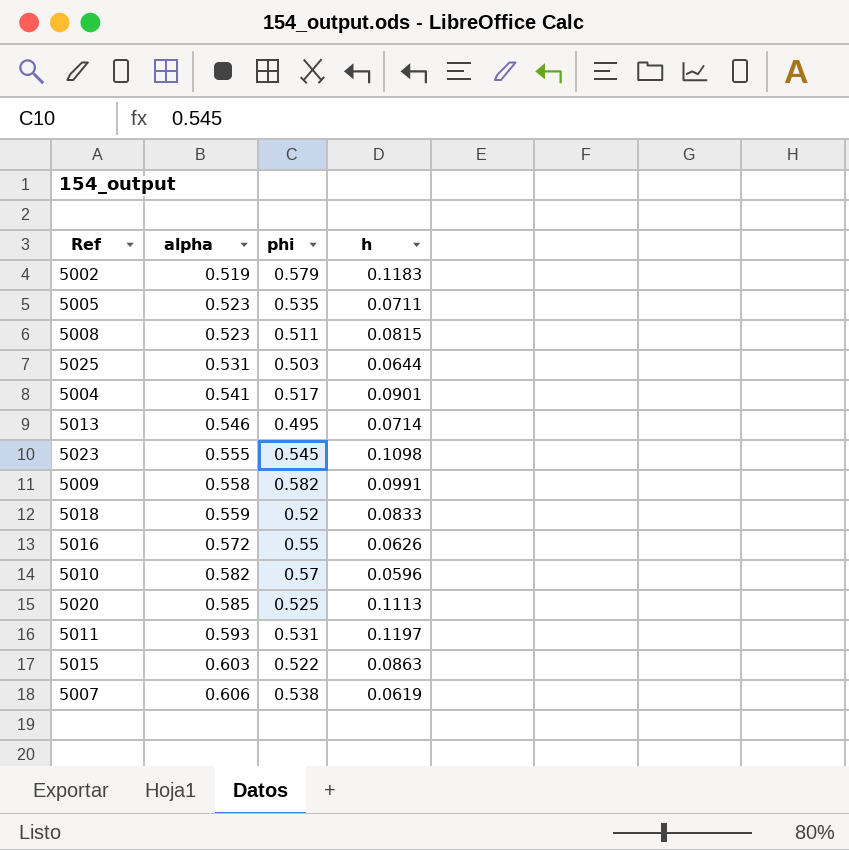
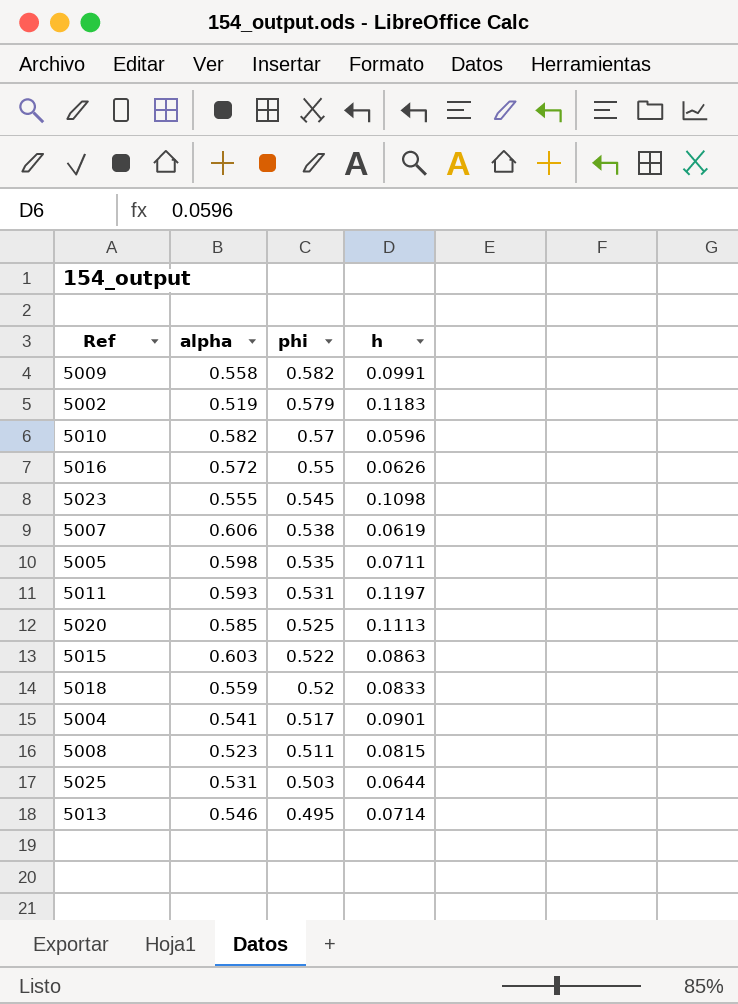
row order: alpha ascending -> phi descending
5005 | alpha: 0.523 -> 0.598

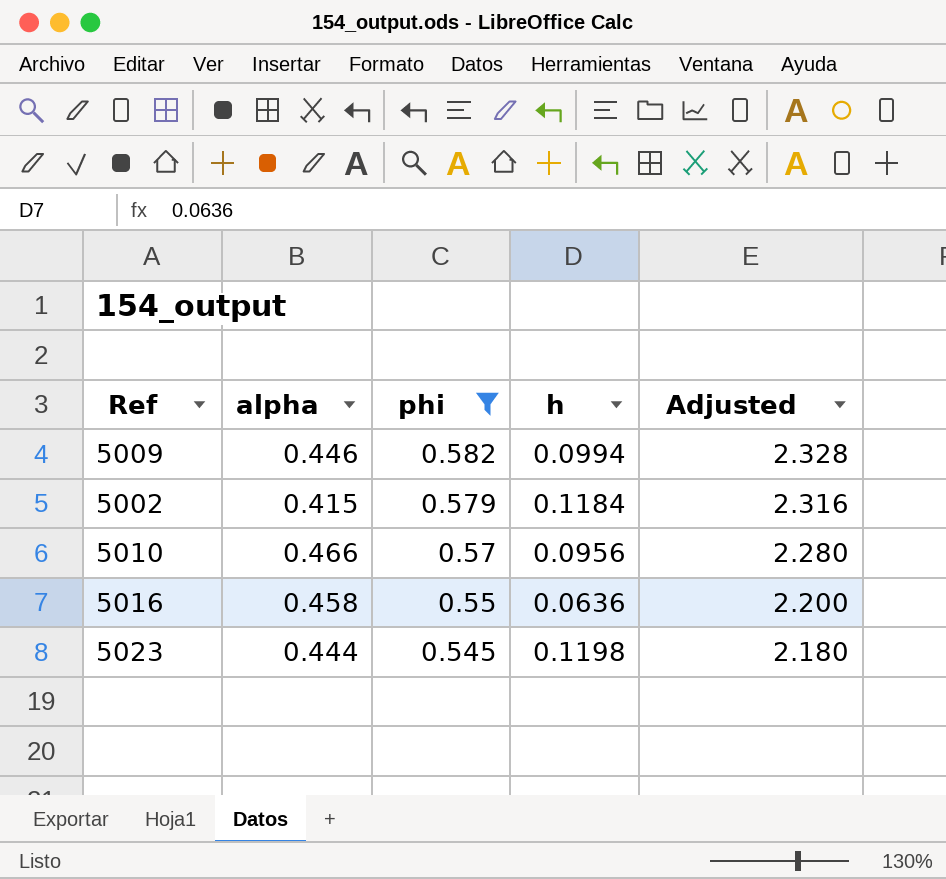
filter: none -> phi >= 0.545
column Adjusted | formula: none -> [phi] * 4
5009 | alpha: 0.558 -> 0.446
5009 | h: 0.0991 -> 0.0994
5002 | alpha: 0.519 -> 0.415
5002 | h: 0.1183 -> 0.1184
5010 | alpha: 0.582 -> 0.466
5010 | h: 0.0596 -> 0.0956
5016 | alpha: 0.572 -> 0.458
5016 | h: 0.0626 -> 0.0636
5023 | alpha: 0.555 -> 0.444
5023 | h: 0.1098 -> 0.1198

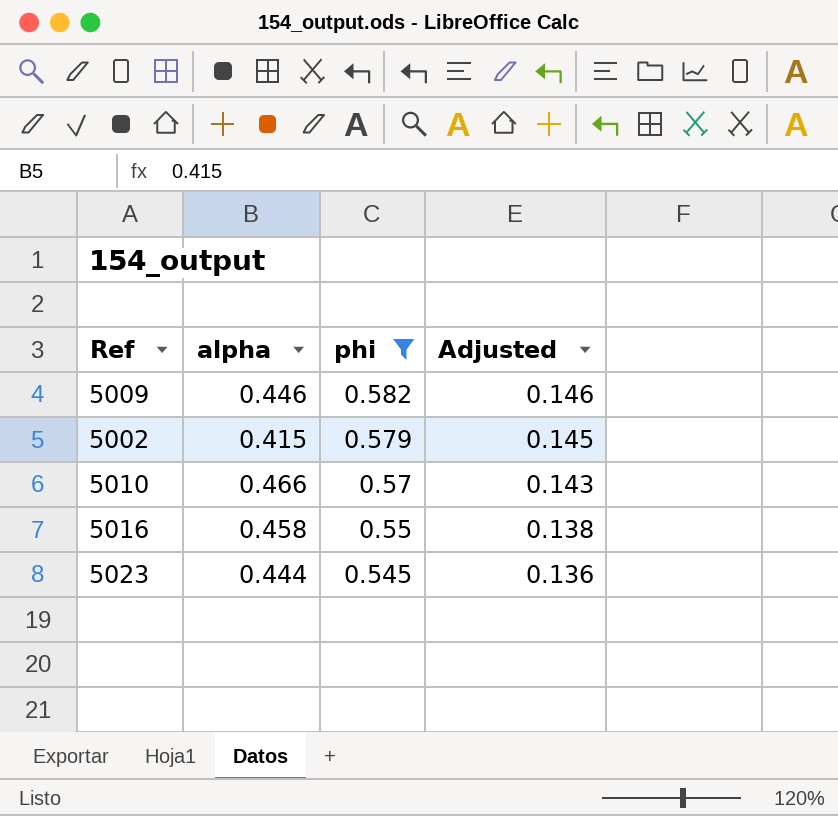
column h | position: 4 -> none
column Adjusted | formula: [phi] * 4 -> [phi] * 0.25

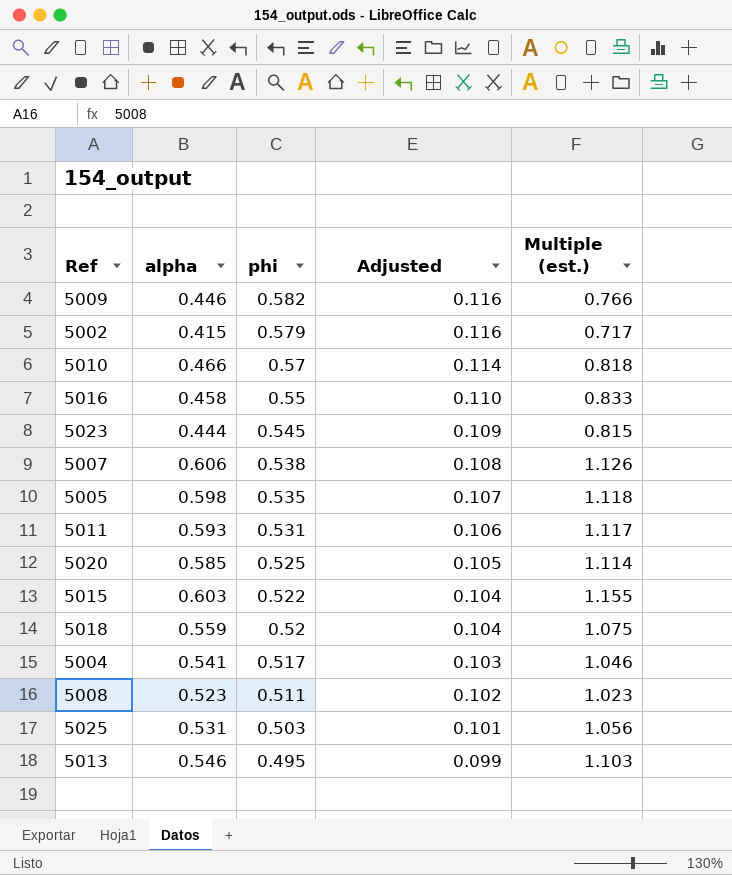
filter: phi >= 0.545 -> none
column Adjusted | formula: [phi] * 0.25 -> [phi] * 0.2
column Multiple (est.) | formula: none -> [alpha] / [phi]

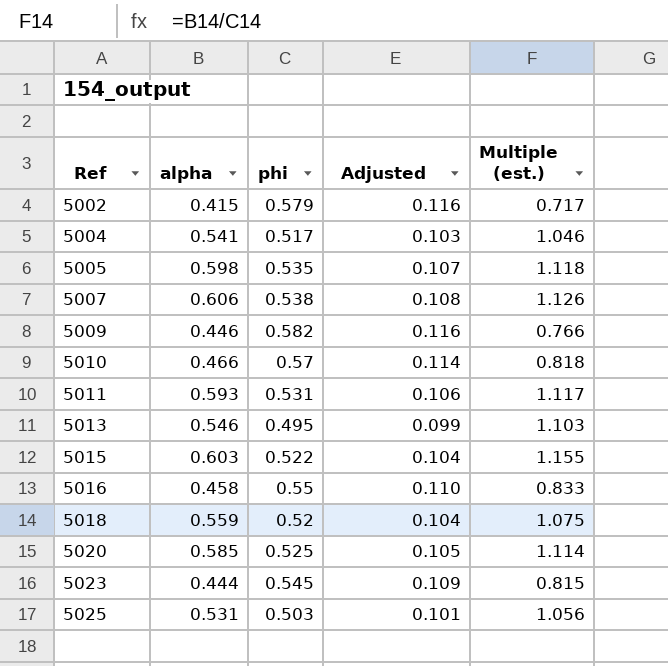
row order: phi descending -> Ref ascending
row 5008: 0.523 | 0.511 | 0.102 | 1.023 -> none

